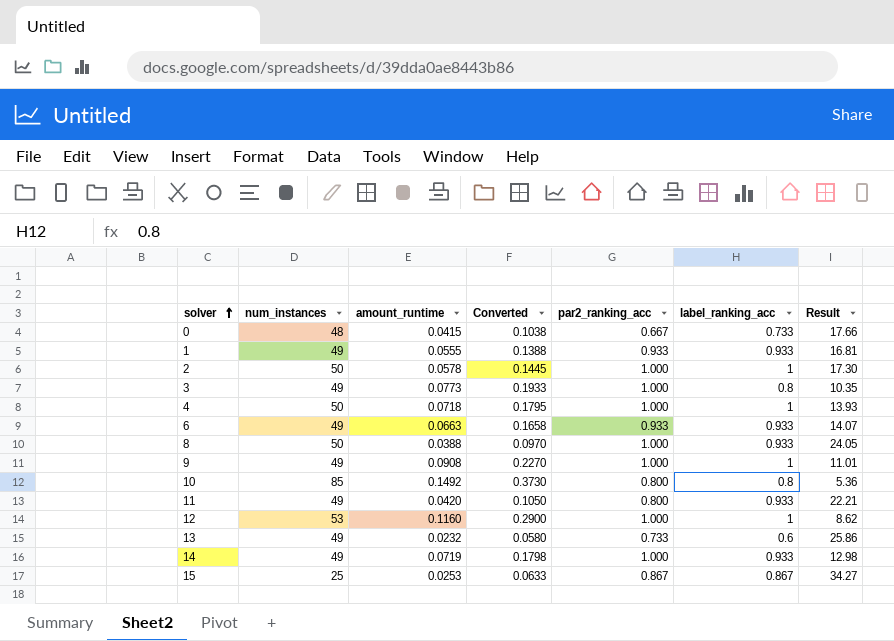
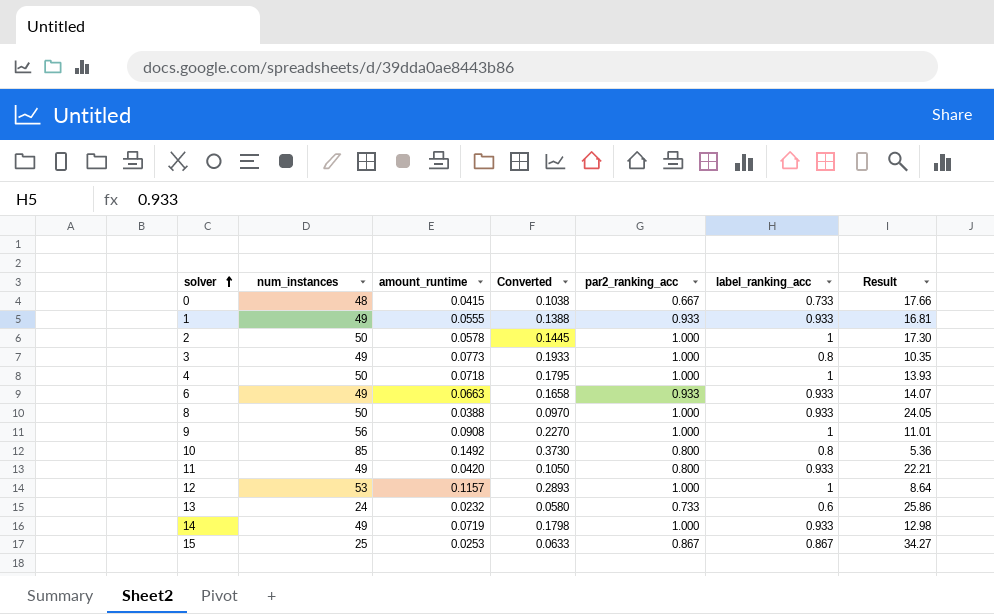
9 | num_instances: 49 -> 56
12 | amount_runtime: 0.1160 -> 0.1157
12 | Converted: 0.2900 -> 0.2893
12 | Result: 8.62 -> 8.64
13 | num_instances: 49 -> 24

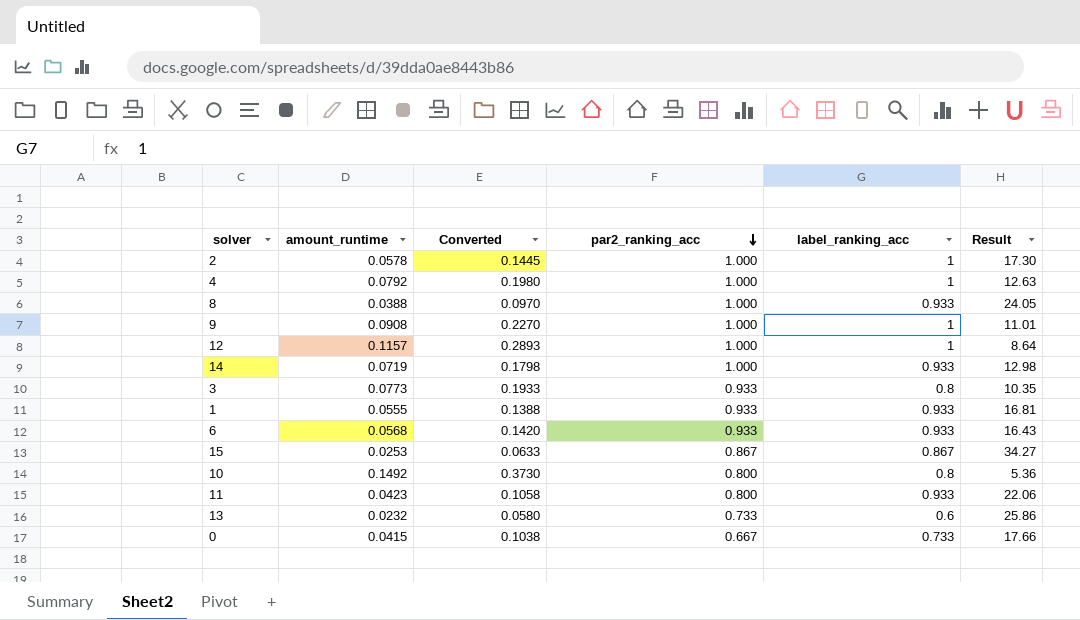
row order: solver ascending -> par2_ranking_acc descending
column num_instances | position: 2 -> none
4 | amount_runtime: 0.0718 -> 0.0792
4 | Converted: 0.1795 -> 0.1980
4 | Result: 13.93 -> 12.63
3 | par2_ranking_acc: 1.000 -> 0.933
6 | amount_runtime: 0.0663 -> 0.0568
6 | Converted: 0.1658 -> 0.1420
6 | Result: 14.07 -> 16.43
11 | amount_runtime: 0.0420 -> 0.0423
11 | Converted: 0.1050 -> 0.1058
11 | Result: 22.21 -> 22.06

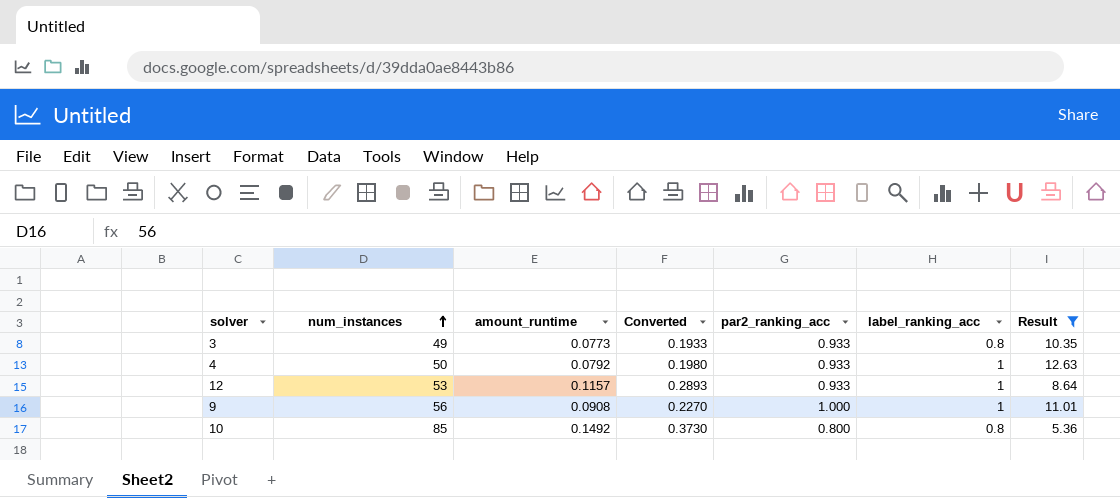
filter: none -> Result <= 12.63
row order: par2_ranking_acc descending -> num_instances ascending
column num_instances | position: none -> 2
4 | par2_ranking_acc: 1.000 -> 0.933
12 | par2_ranking_acc: 1.000 -> 0.933

